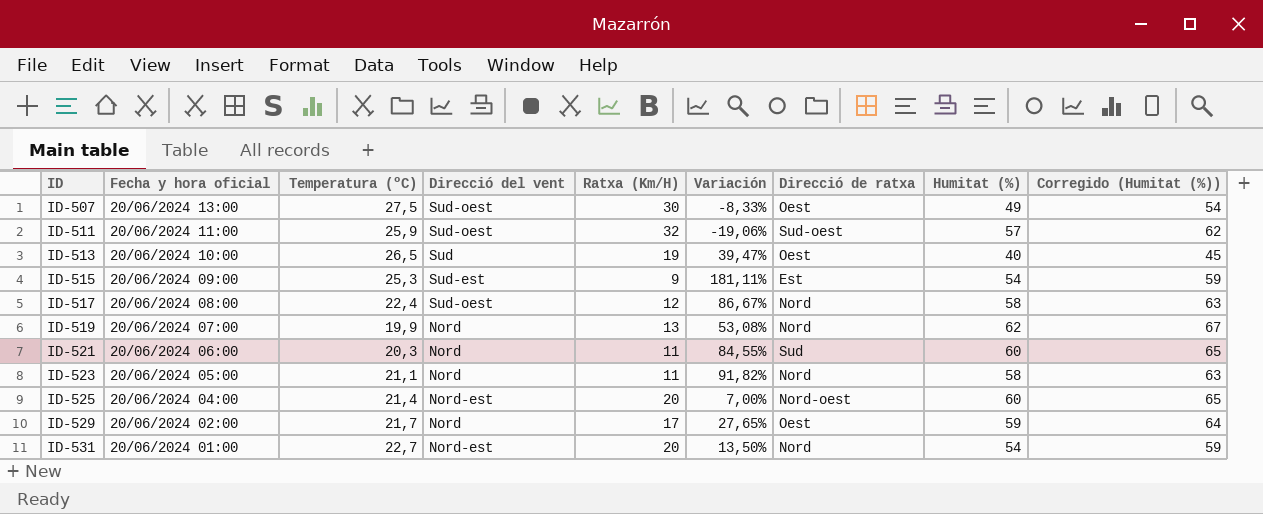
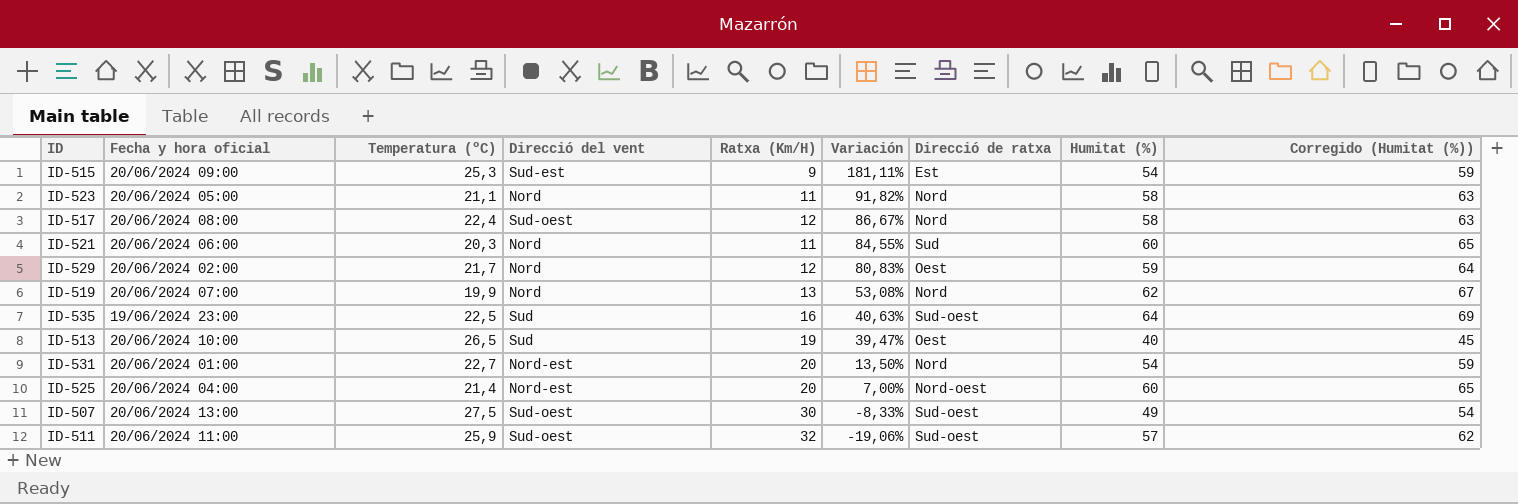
row order: ID ascending -> Variación descending
ID-529 | Ratxa (Km/H): 17 -> 12
ID-529 | Variación: 27,65% -> 80,83%
row ID-535: none -> 19/06/2024 23:00 | 22,5 | Sud | 16 | 40,63% | Sud-oest | 64 | 69
ID-507 | Direcció de ratxa: Oest -> Sud-oest

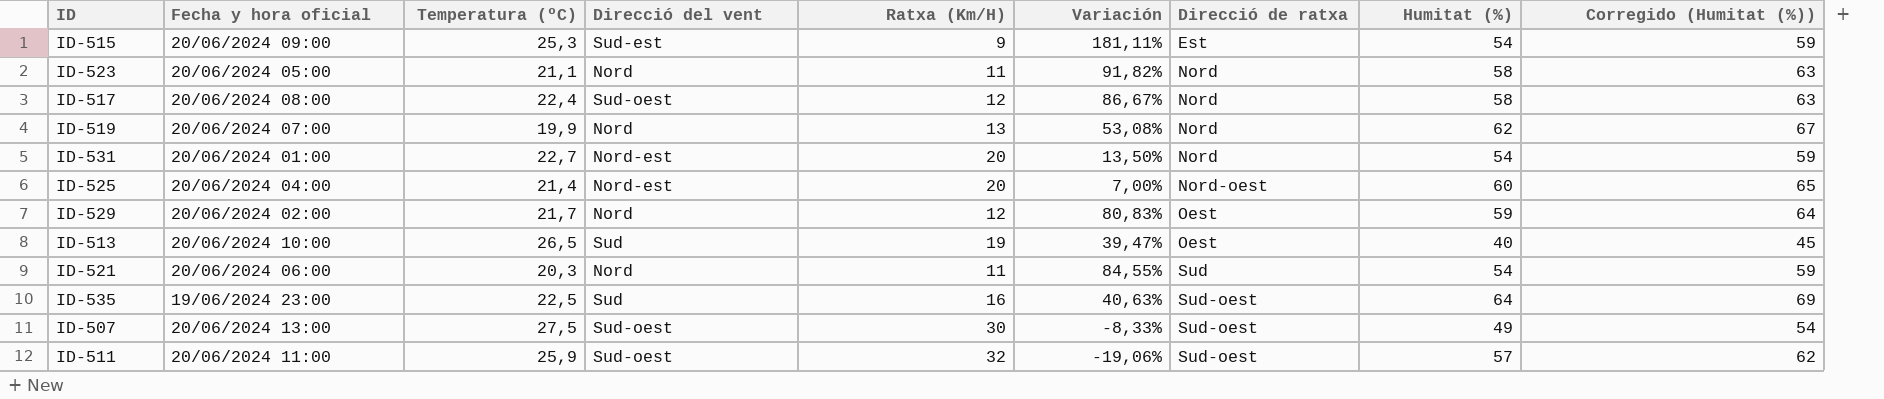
row order: Variación descending -> Direcció de ratxa ascending
ID-521 | Humitat (%): 60 -> 54
ID-521 | Corregido (Humitat (%)): 65 -> 59

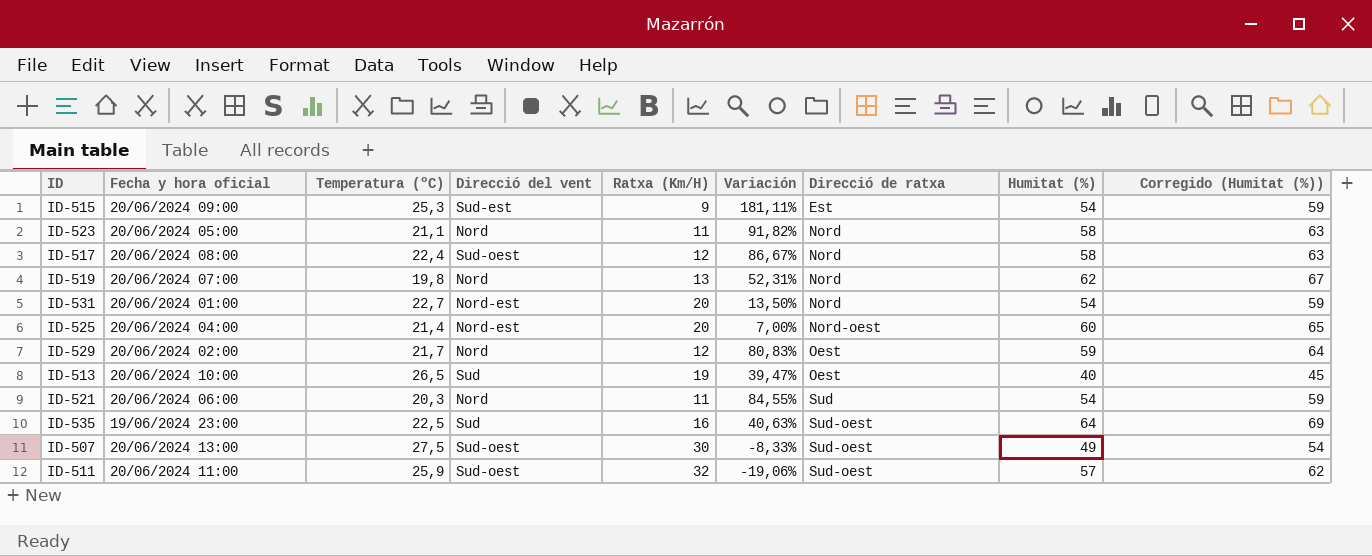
ID-519 | Temperatura (ºC): 19,9 -> 19,8
ID-519 | Variación: 53,08% -> 52,31%

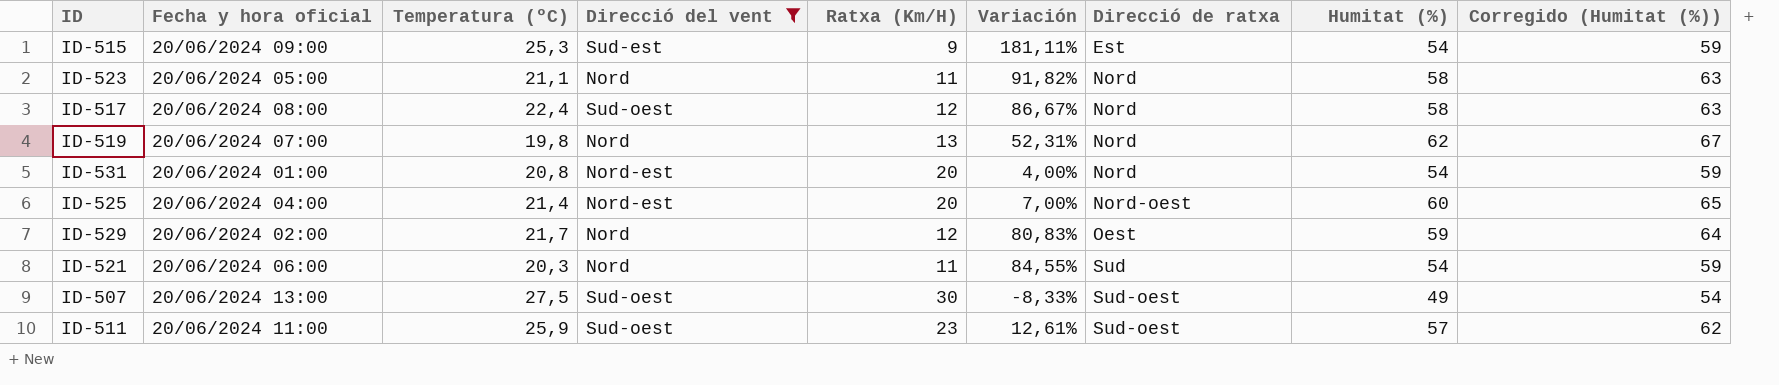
filter: none -> Direcció del vent != Sud
ID-531 | Temperatura (ºC): 22,7 -> 20,8
ID-531 | Variación: 13,50% -> 4,00%
ID-511 | Ratxa (Km/H): 32 -> 23
ID-511 | Variación: -19,06% -> 12,61%

